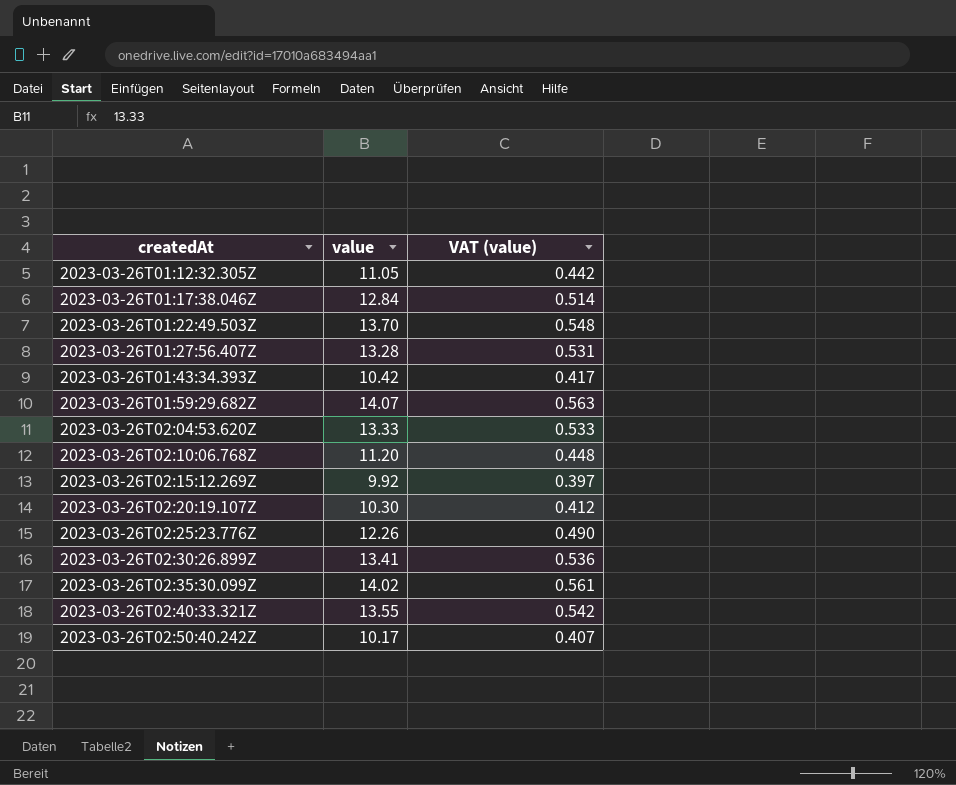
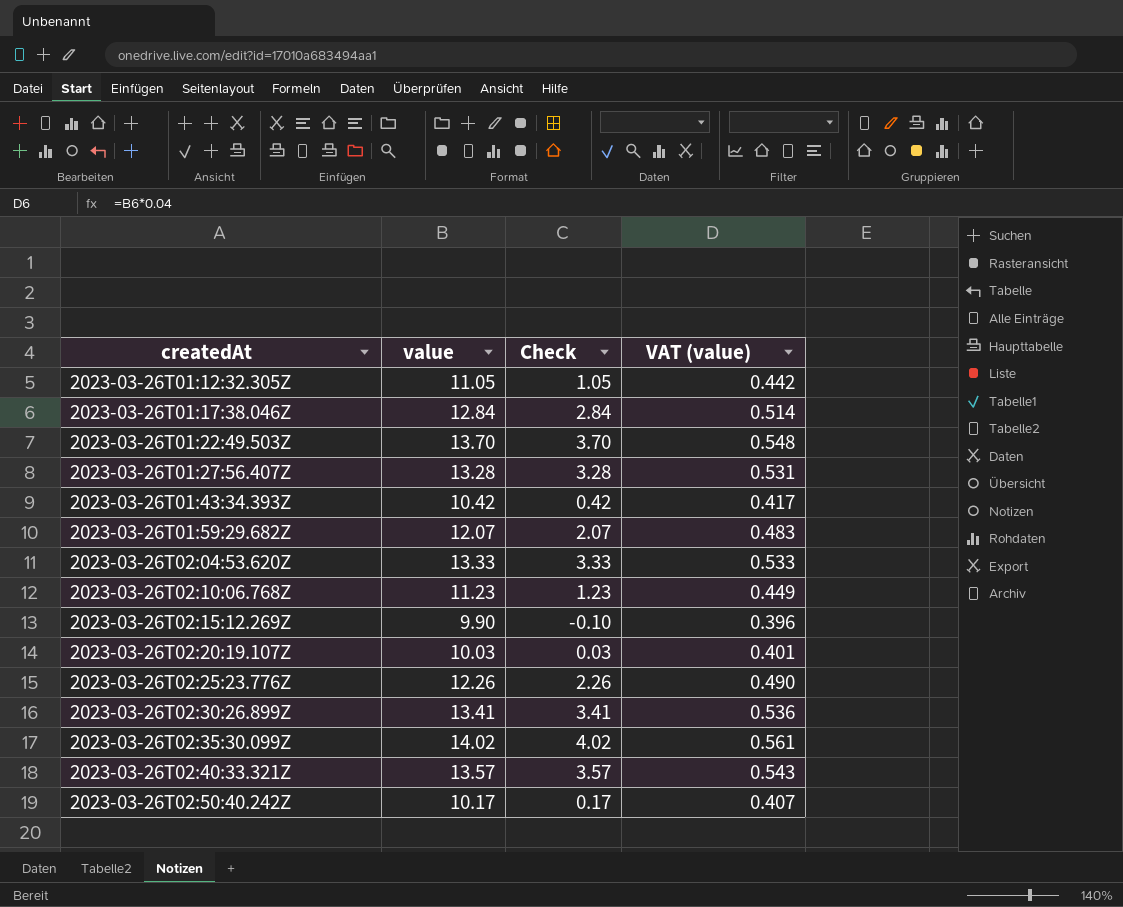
column Check | formula: none -> [value] - 10
2023-03-26T01:59:29.682Z | value: 14.07 -> 12.07
2023-03-26T01:59:29.682Z | VAT (value): 0.563 -> 0.483
2023-03-26T02:10:06.768Z | value: 11.20 -> 11.23
2023-03-26T02:10:06.768Z | VAT (value): 0.448 -> 0.449
2023-03-26T02:15:12.269Z | value: 9.92 -> 9.90
2023-03-26T02:15:12.269Z | VAT (value): 0.397 -> 0.396
2023-03-26T02:20:19.107Z | value: 10.30 -> 10.03
2023-03-26T02:20:19.107Z | VAT (value): 0.412 -> 0.401
2023-03-26T02:40:33.321Z | value: 13.55 -> 13.57
2023-03-26T02:40:33.321Z | VAT (value): 0.542 -> 0.543

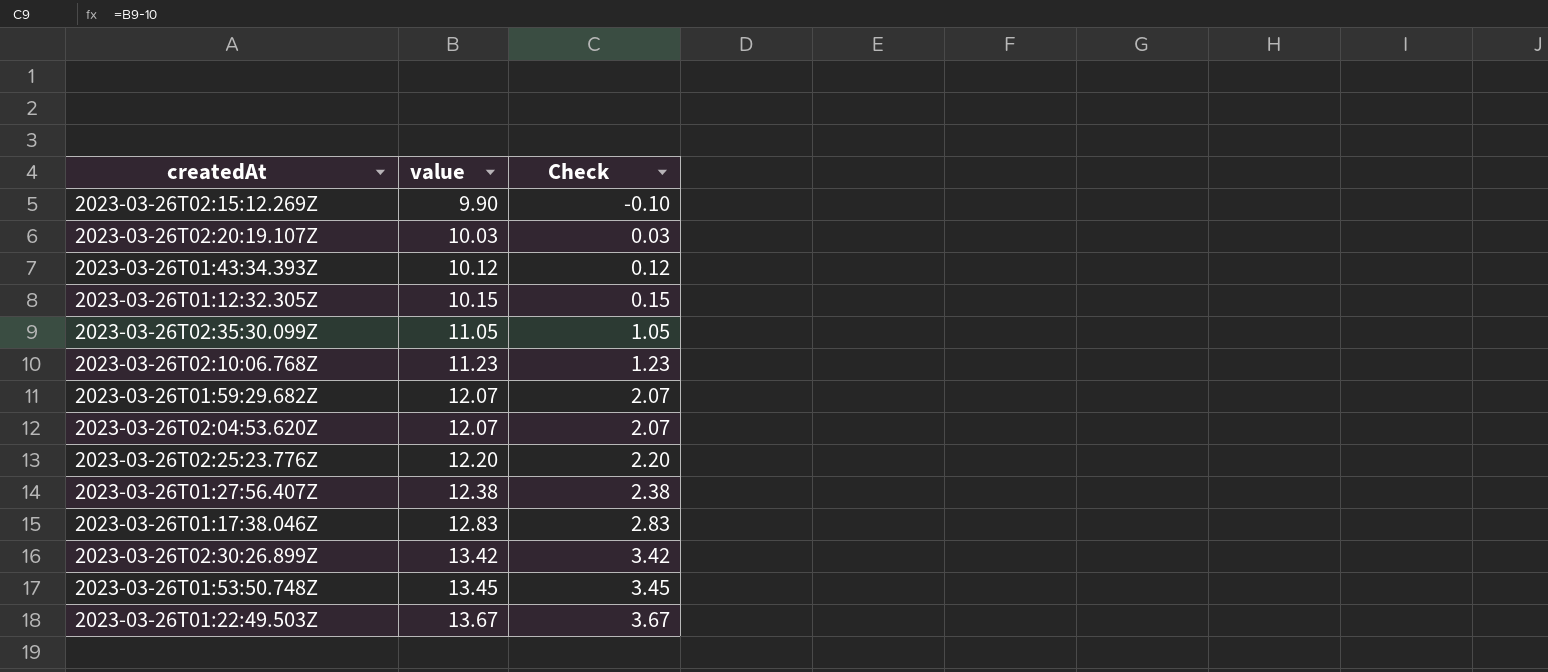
row order: createdAt ascending -> value ascending
column VAT (value) | formula: [value] * 0.04 -> none
row 2023-03-26T02:40:33.321Z: 13.57 | 3.57 | 0.543 -> none
row 2023-03-26T02:50:40.242Z: 10.17 | 0.17 | 0.407 -> none
2023-03-26T01:43:34.393Z | value: 10.42 -> 10.12
2023-03-26T01:43:34.393Z | Check: 0.42 -> 0.12
2023-03-26T01:12:32.305Z | value: 11.05 -> 10.15
2023-03-26T01:12:32.305Z | Check: 1.05 -> 0.15
2023-03-26T02:35:30.099Z | value: 14.02 -> 11.05
2023-03-26T02:35:30.099Z | Check: 4.02 -> 1.05
2023-03-26T02:04:53.620Z | value: 13.33 -> 12.07
2023-03-26T02:04:53.620Z | Check: 3.33 -> 2.07
2023-03-26T02:25:23.776Z | value: 12.26 -> 12.20
2023-03-26T02:25:23.776Z | Check: 2.26 -> 2.20
2023-03-26T01:27:56.407Z | value: 13.28 -> 12.38
2023-03-26T01:27:56.407Z | Check: 3.28 -> 2.38
2023-03-26T01:17:38.046Z | value: 12.84 -> 12.83
2023-03-26T01:17:38.046Z | Check: 2.84 -> 2.83
2023-03-26T02:30:26.899Z | value: 13.41 -> 13.42
2023-03-26T02:30:26.899Z | Check: 3.41 -> 3.42
row 2023-03-26T01:53:50.748Z: none -> 13.45 | 3.45
2023-03-26T01:22:49.503Z | value: 13.70 -> 13.67
2023-03-26T01:22:49.503Z | Check: 3.70 -> 3.67

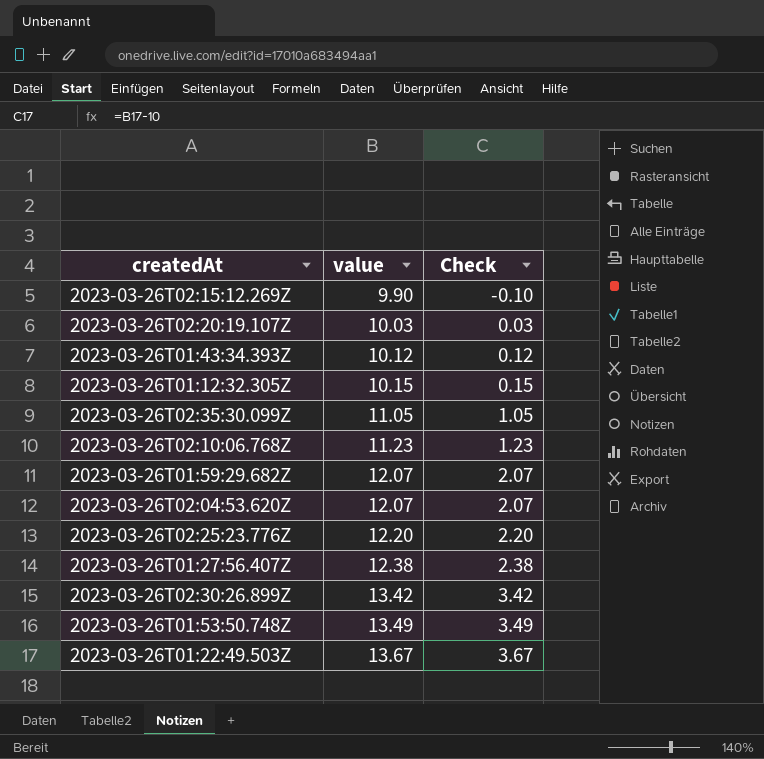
row 2023-03-26T01:17:38.046Z: 12.83 | 2.83 -> none
2023-03-26T01:53:50.748Z | value: 13.45 -> 13.49
2023-03-26T01:53:50.748Z | Check: 3.45 -> 3.49

